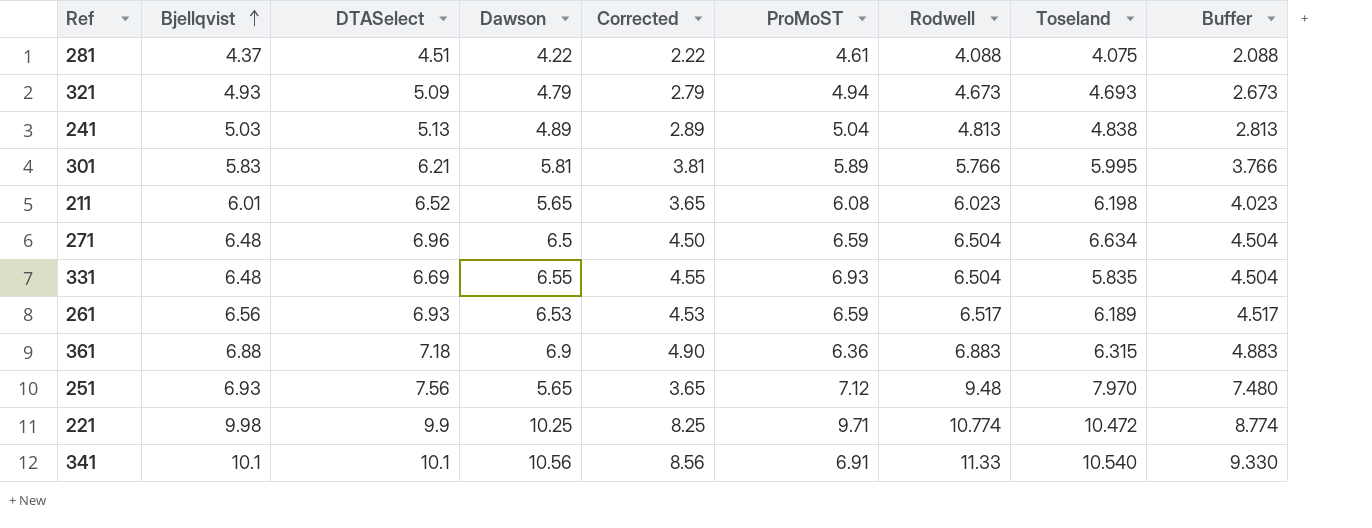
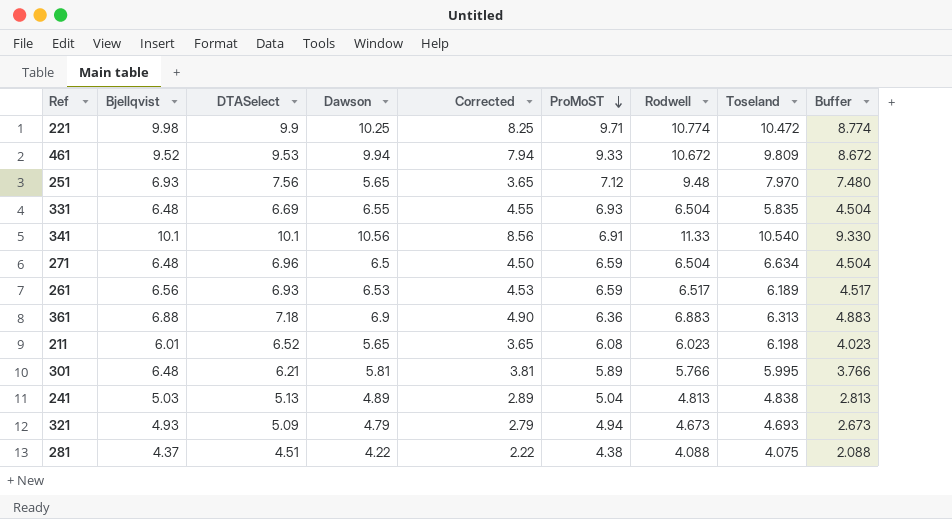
row order: Bjellqvist ascending -> ProMoST descending
row 461: none -> 9.52 | 9.53 | 9.94 | 7.94 | 9.33 | 10.672 | 9.809 | 8.672
361 | Toseland: 6.315 -> 6.313
301 | Bjellqvist: 5.83 -> 6.48
281 | ProMoST: 4.61 -> 4.38

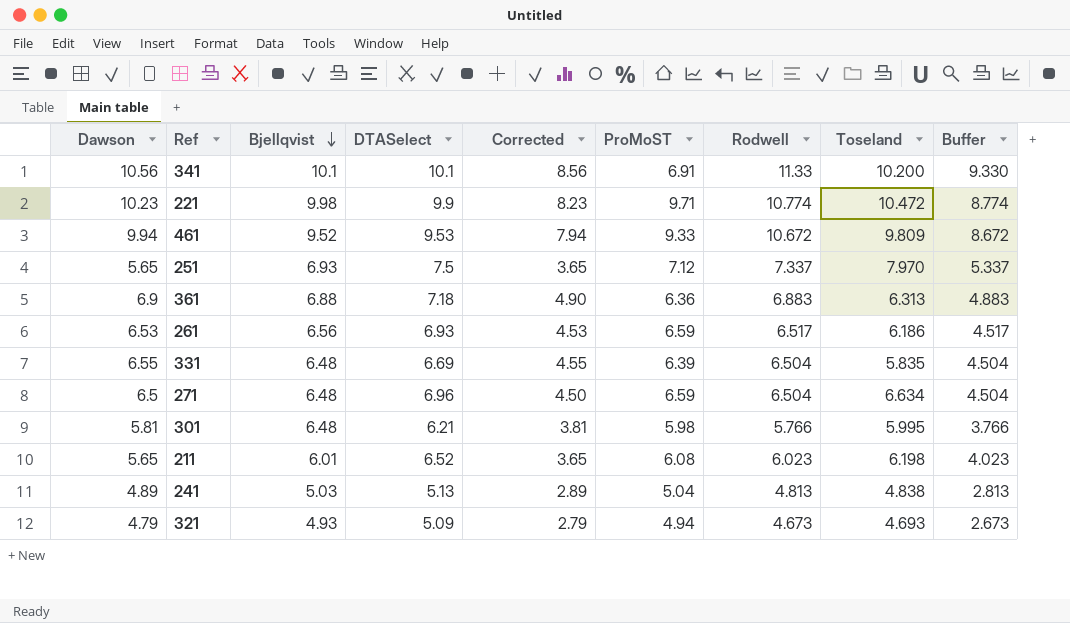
row order: ProMoST descending -> Bjellqvist descending
column Dawson | position: 4 -> 1
row 281: 4.37 | 4.51 | 4.22 | 2.22 | 4.38 | 4.088 | 4.075 | 2.088 -> none
341 | Toseland: 10.540 -> 10.200
221 | Dawson: 10.25 -> 10.23
221 | Corrected: 8.25 -> 8.23
251 | DTASelect: 7.56 -> 7.5
251 | Rodwell: 9.48 -> 7.337
251 | Buffer: 7.480 -> 5.337
261 | Toseland: 6.189 -> 6.186
331 | ProMoST: 6.93 -> 6.39
301 | ProMoST: 5.89 -> 5.98

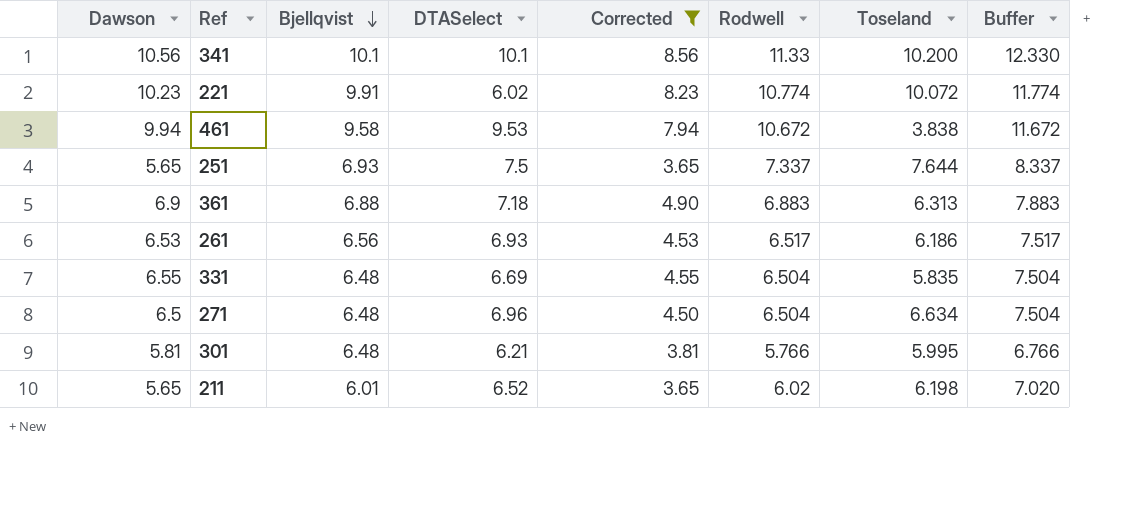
filter: none -> Corrected >= 3.65
column ProMoST | position: 6 -> none
column Buffer | formula: [Rodwell] - 2 -> [Rodwell] + 1
221 | Bjellqvist: 9.98 -> 9.91
221 | DTASelect: 9.9 -> 6.02
221 | Toseland: 10.472 -> 10.072
461 | Bjellqvist: 9.52 -> 9.58
461 | Toseland: 9.809 -> 3.838
251 | Toseland: 7.970 -> 7.644
211 | Rodwell: 6.023 -> 6.02

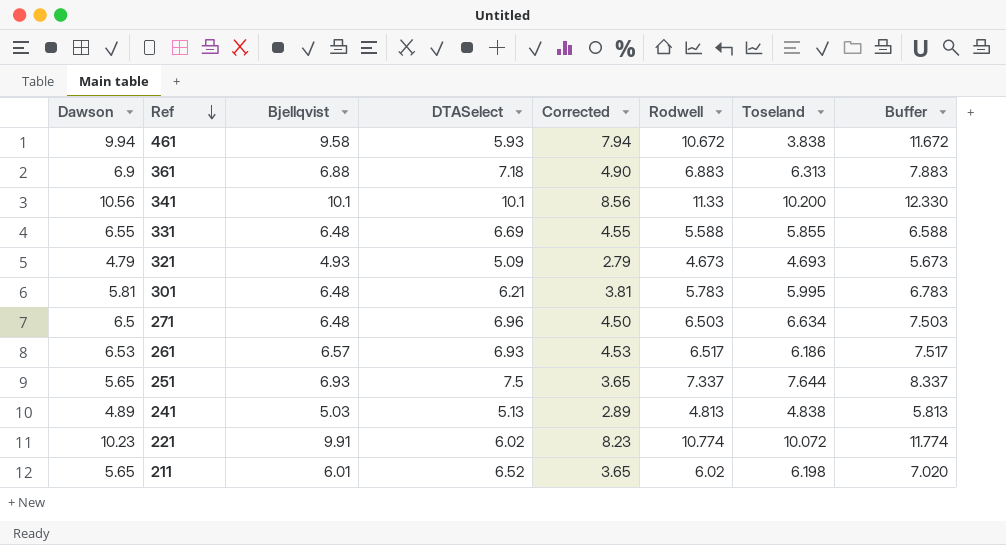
filter: Corrected >= 3.65 -> none
row order: Bjellqvist descending -> Ref descending
461 | DTASelect: 9.53 -> 5.93
331 | Rodwell: 6.504 -> 5.588
331 | Toseland: 5.835 -> 5.855
331 | Buffer: 7.504 -> 6.588
301 | Rodwell: 5.766 -> 5.783
301 | Buffer: 6.766 -> 6.783
271 | Rodwell: 6.504 -> 6.503
271 | Buffer: 7.504 -> 7.503
261 | Bjellqvist: 6.56 -> 6.57

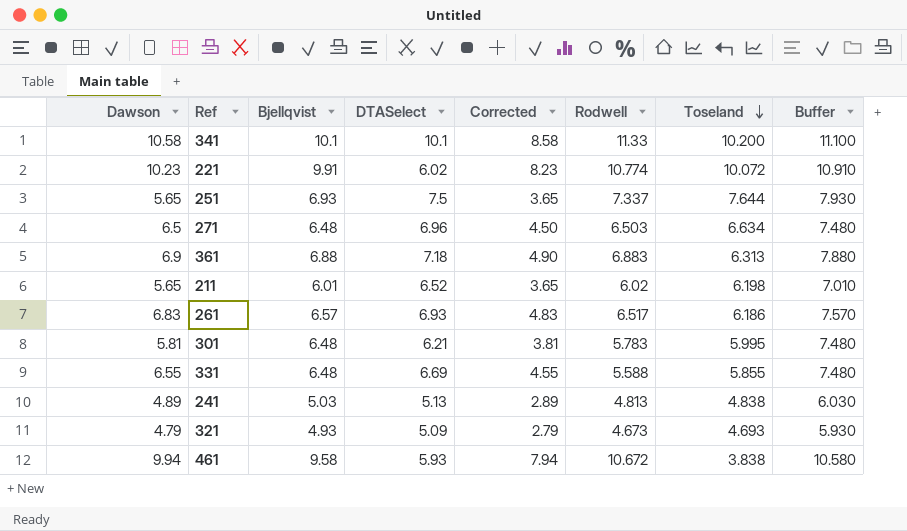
row order: Ref descending -> Toseland descending
column Buffer | formula: [Rodwell] + 1 -> [Bjellqvist] + 1
341 | Dawson: 10.56 -> 10.58
341 | Corrected: 8.56 -> 8.58
261 | Dawson: 6.53 -> 6.83
261 | Corrected: 4.53 -> 4.83

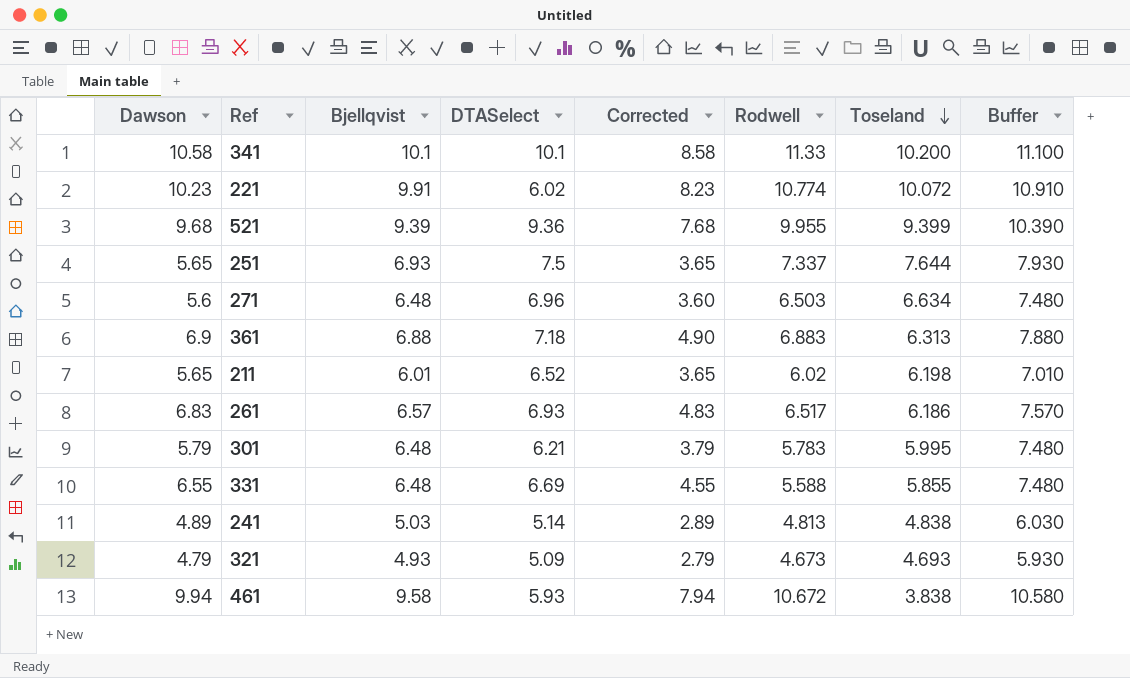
row 521: none -> 9.68 | 9.39 | 9.36 | 7.68 | 9.955 | 9.399 | 10.390
271 | Dawson: 6.5 -> 5.6
271 | Corrected: 4.50 -> 3.60
301 | Dawson: 5.81 -> 5.79
301 | Corrected: 3.81 -> 3.79
241 | DTASelect: 5.13 -> 5.14

